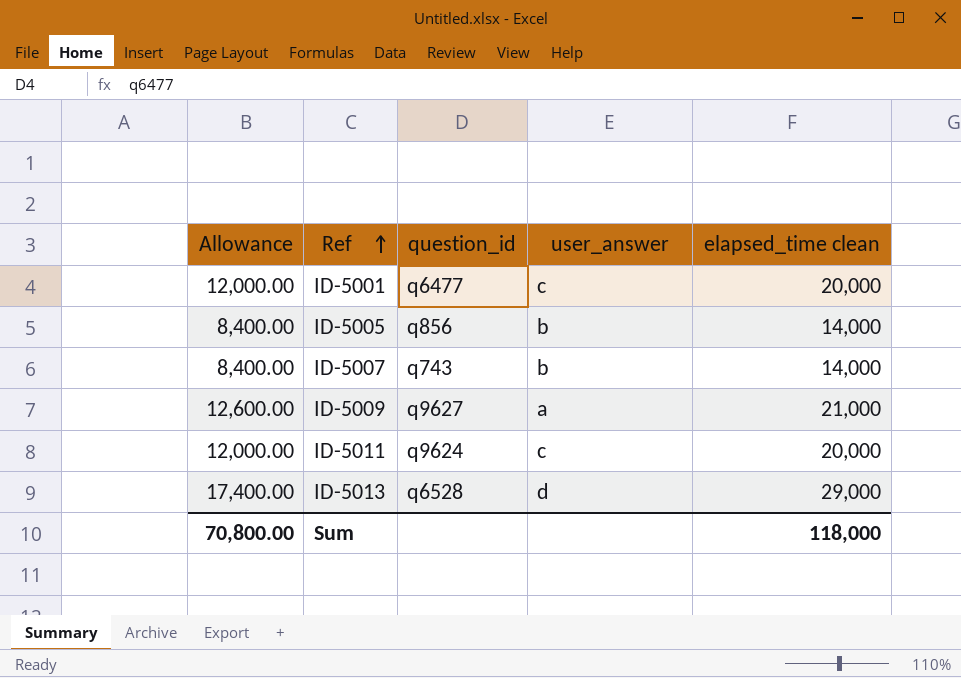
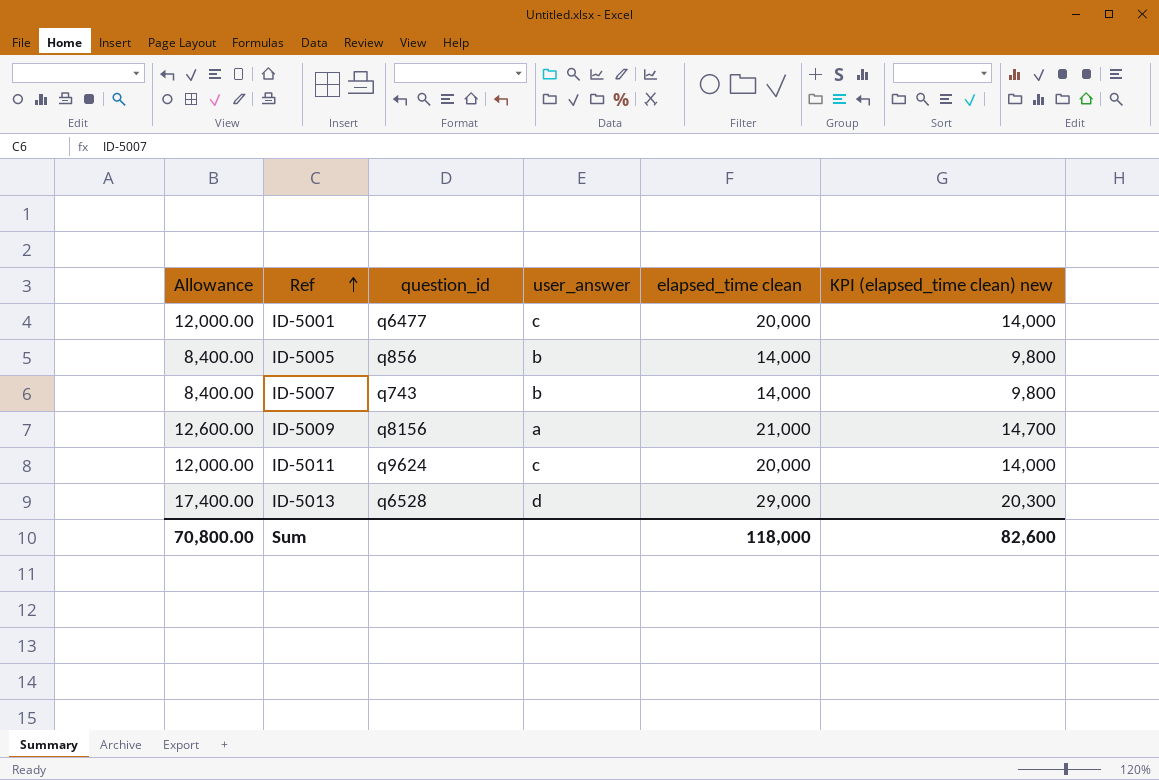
column KPI (elapsed_time clean) new | formula: none -> [elapsed_time clean] * 0.7
ID-5009 | question_id: q9627 -> q8156

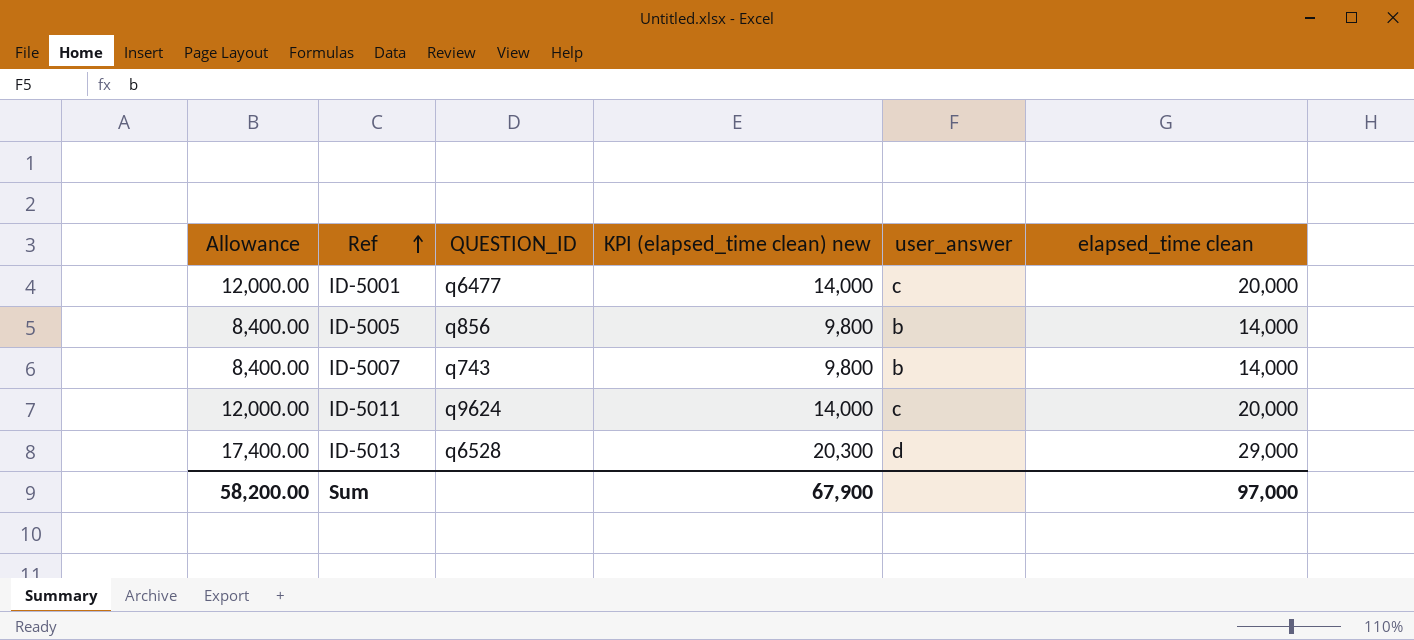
column name: question_id -> QUESTION_ID
column KPI (elapsed_time clean) new | position: 6 -> 4
row ID-5009: 12,600.00 | q8156 | a | 21,000 | 14,700 -> none
Sum | Allowance: 70,800.00 -> 58,200.00
Sum | KPI (elapsed_time clean) new: 82,600 -> 67,900
Sum | elapsed_time clean: 118,000 -> 97,000

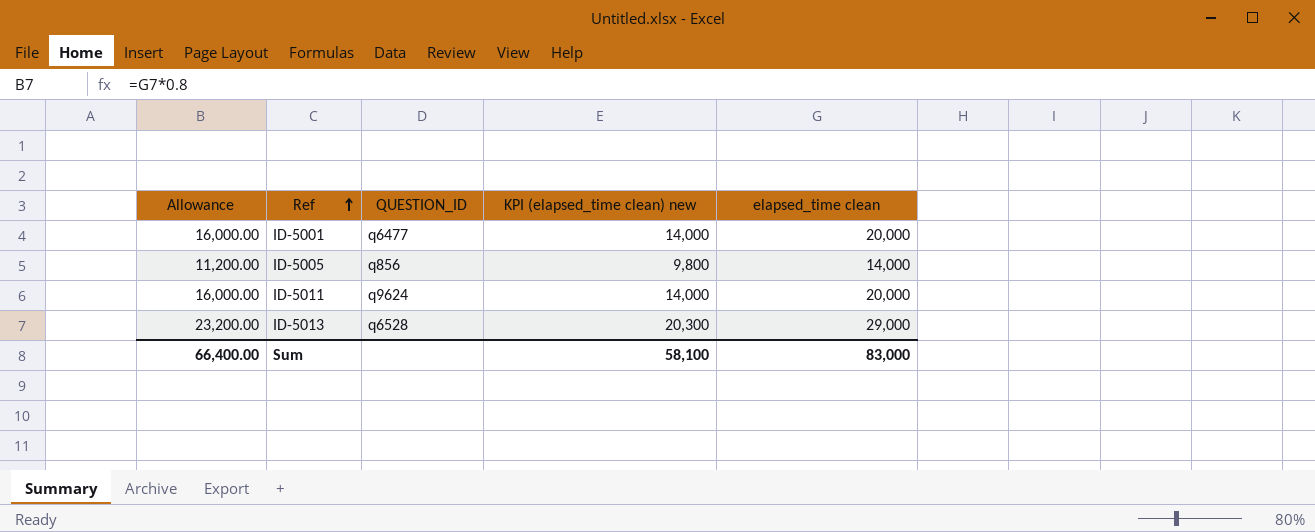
column user_answer | position: 5 -> none
column Allowance | formula: [elapsed_time clean] * 0.6 -> [elapsed_time clean] * 0.8
row ID-5007: 8,400.00 | q743 | 9,800 | b | 14,000 -> none
Sum | Allowance: 58,200.00 -> 66,400.00
Sum | KPI (elapsed_time clean) new: 67,900 -> 58,100
Sum | elapsed_time clean: 97,000 -> 83,000

